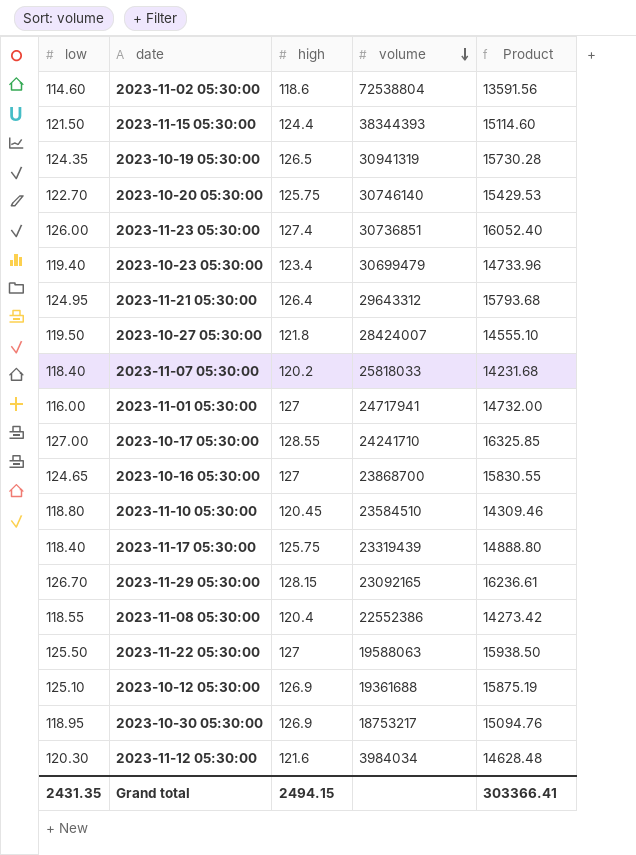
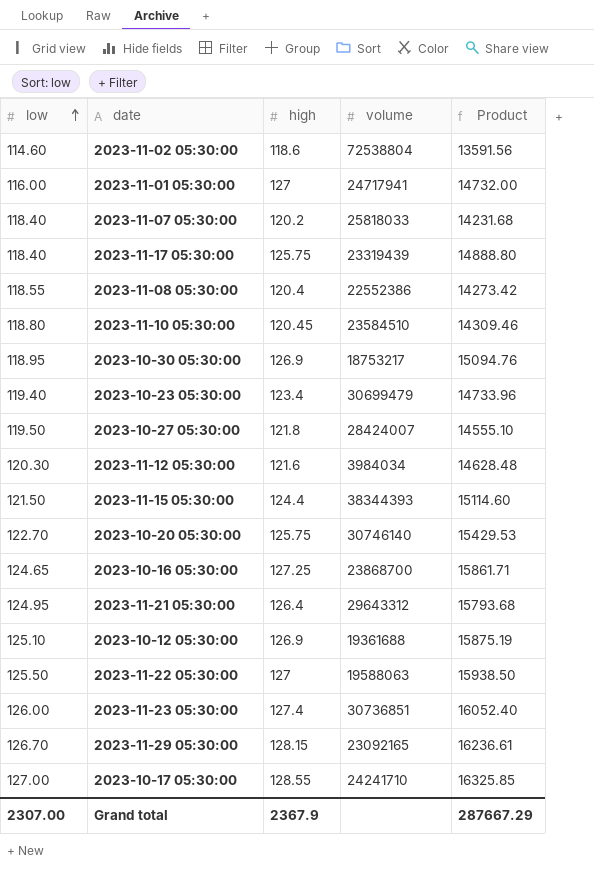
row order: volume descending -> low ascending
row 2023-10-19 05:30:00: 124.35 | 126.5 | 30941319 | 15730.28 -> none
2023-10-16 05:30:00 | high: 127 -> 127.25
2023-10-16 05:30:00 | Product: 15830.55 -> 15861.71
Grand total | low: 2431.35 -> 2307.00
Grand total | high: 2494.15 -> 2367.9
Grand total | Product: 303366.41 -> 287667.29

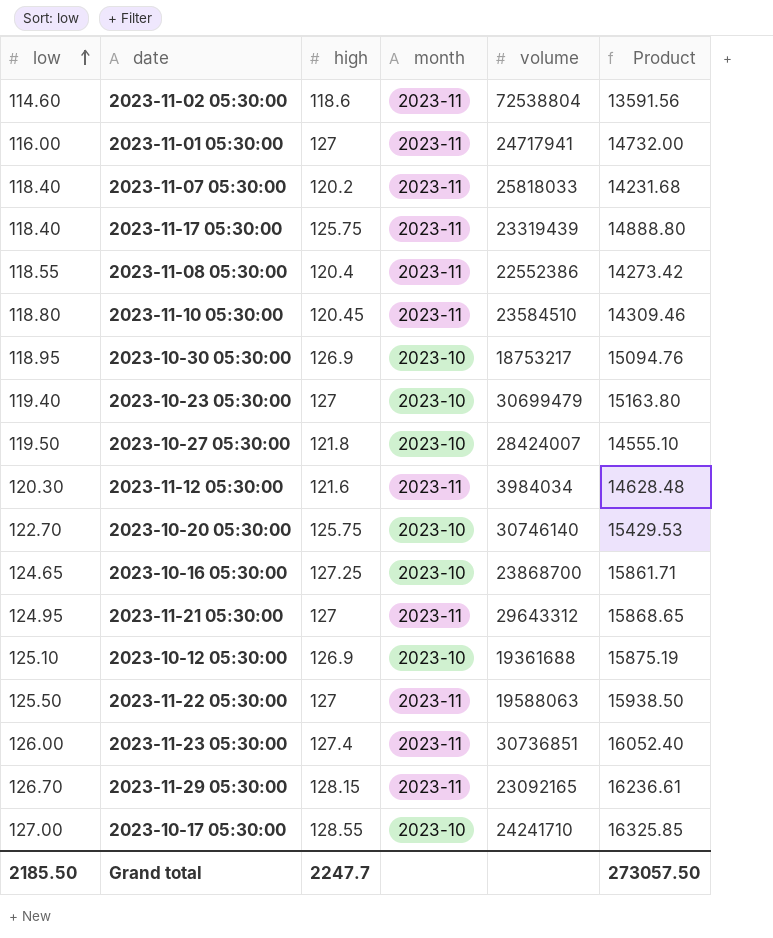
column month | position: none -> 4
row 2023-11-15 05:30:00: 121.50 | 124.4 | 38344393 | 15114.60 -> none
2023-10-23 05:30:00 | high: 123.4 -> 127
2023-10-23 05:30:00 | Product: 14733.96 -> 15163.80
2023-11-21 05:30:00 | high: 126.4 -> 127
2023-11-21 05:30:00 | Product: 15793.68 -> 15868.65
Grand total | low: 2307.00 -> 2185.50
Grand total | high: 2367.9 -> 2247.7
Grand total | Product: 287667.29 -> 273057.50

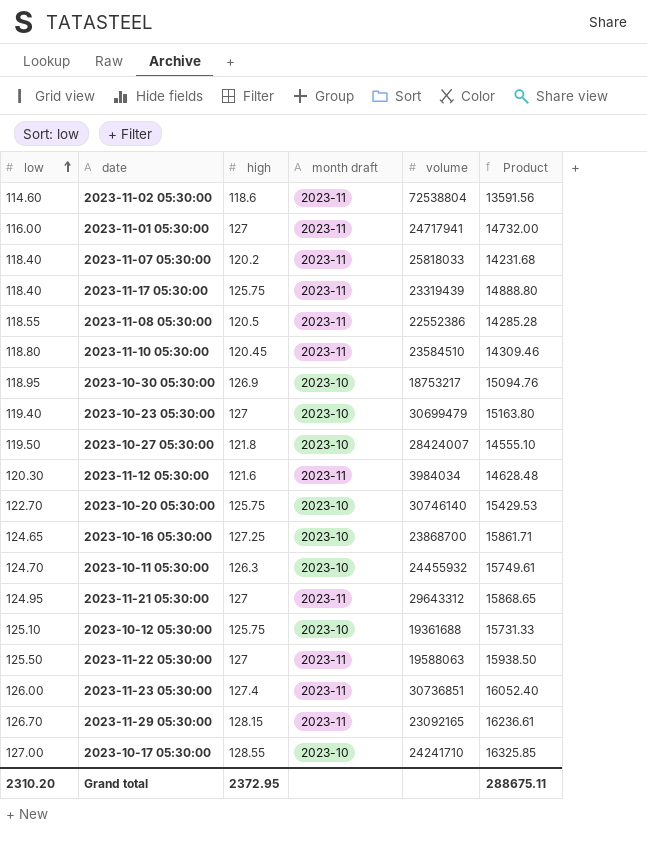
column name: month -> month draft
2023-11-08 05:30:00 | high: 120.4 -> 120.5
2023-11-08 05:30:00 | Product: 14273.42 -> 14285.28
row 2023-10-11 05:30:00: none -> 124.70 | 126.3 | 2023-10 | 24455932 | 15749.61
2023-10-12 05:30:00 | high: 126.9 -> 125.75
2023-10-12 05:30:00 | Product: 15875.19 -> 15731.33
Grand total | low: 2185.50 -> 2310.20
Grand total | high: 2247.7 -> 2372.95
Grand total | Product: 273057.50 -> 288675.11

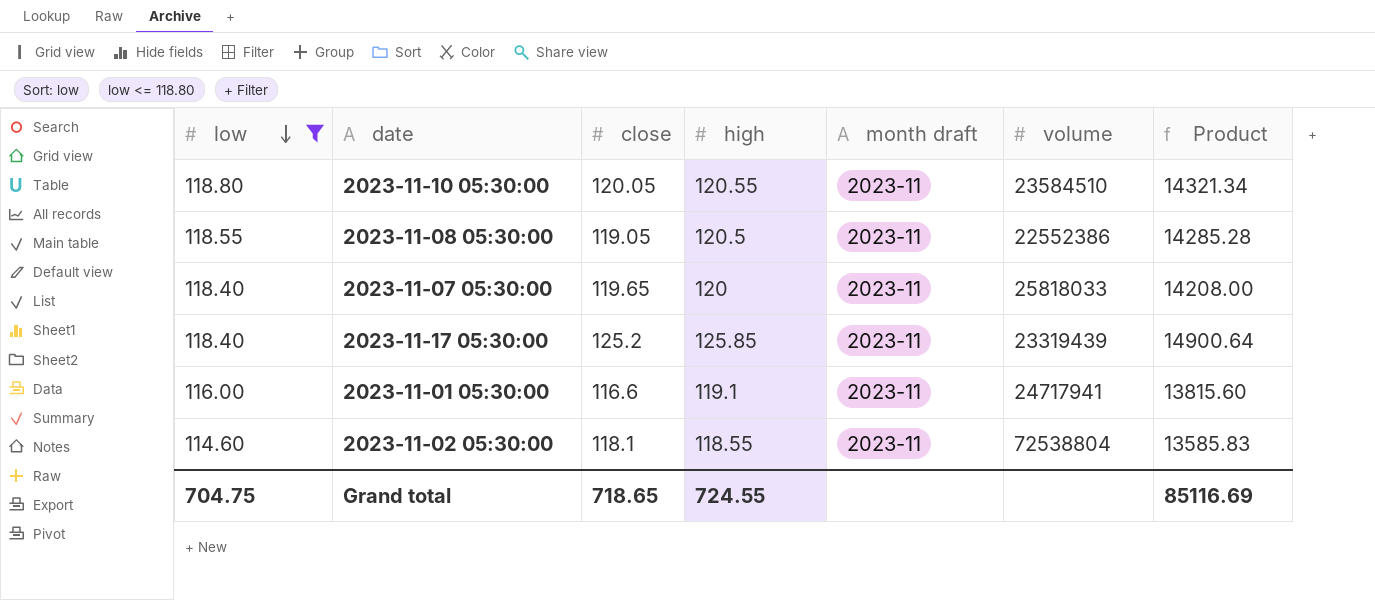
filter: none -> low <= 118.80
row order: low ascending -> low descending
column close | position: none -> 3
2023-11-10 05:30:00 | high: 120.45 -> 120.55
2023-11-10 05:30:00 | Product: 14309.46 -> 14321.34
2023-11-07 05:30:00 | high: 120.2 -> 120
2023-11-07 05:30:00 | Product: 14231.68 -> 14208.00
2023-11-17 05:30:00 | high: 125.75 -> 125.85
2023-11-17 05:30:00 | Product: 14888.80 -> 14900.64
2023-11-01 05:30:00 | high: 127 -> 119.1
2023-11-01 05:30:00 | Product: 14732.00 -> 13815.60
2023-11-02 05:30:00 | high: 118.6 -> 118.55
2023-11-02 05:30:00 | Product: 13591.56 -> 13585.83
Grand total | low: 2310.20 -> 704.75
Grand total | high: 2372.95 -> 724.55
Grand total | Product: 288675.11 -> 85116.69

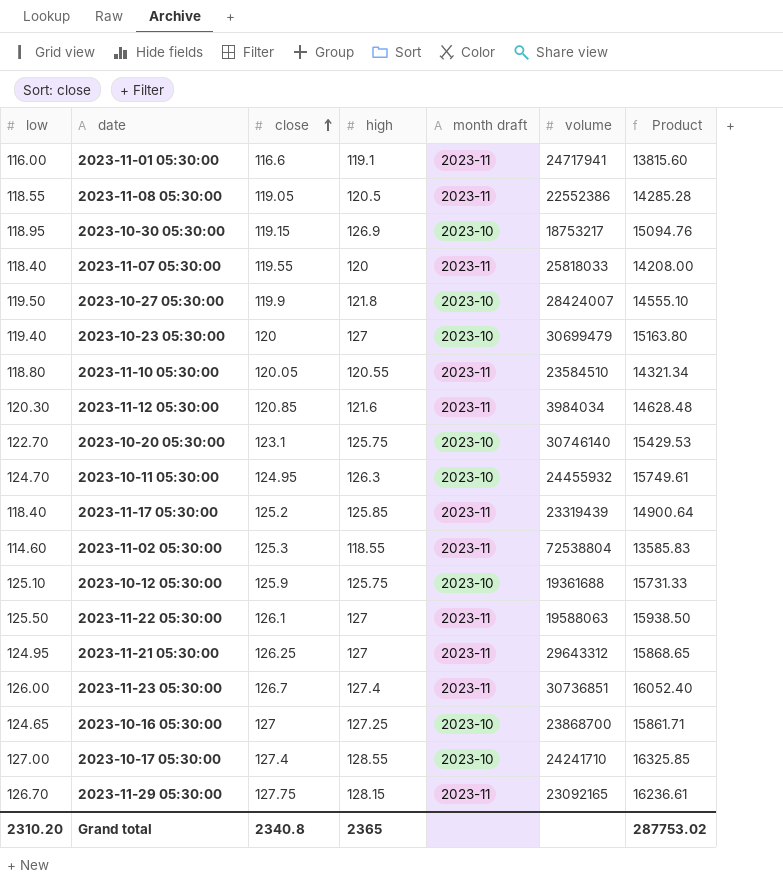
filter: low <= 118.80 -> none
row order: low descending -> close ascending
2023-11-07 05:30:00 | close: 119.65 -> 119.55
2023-11-02 05:30:00 | close: 118.1 -> 125.3
Grand total | low: 704.75 -> 2310.20
Grand total | close: 718.65 -> 2340.8
Grand total | high: 724.55 -> 2365
Grand total | Product: 85116.69 -> 287753.02

